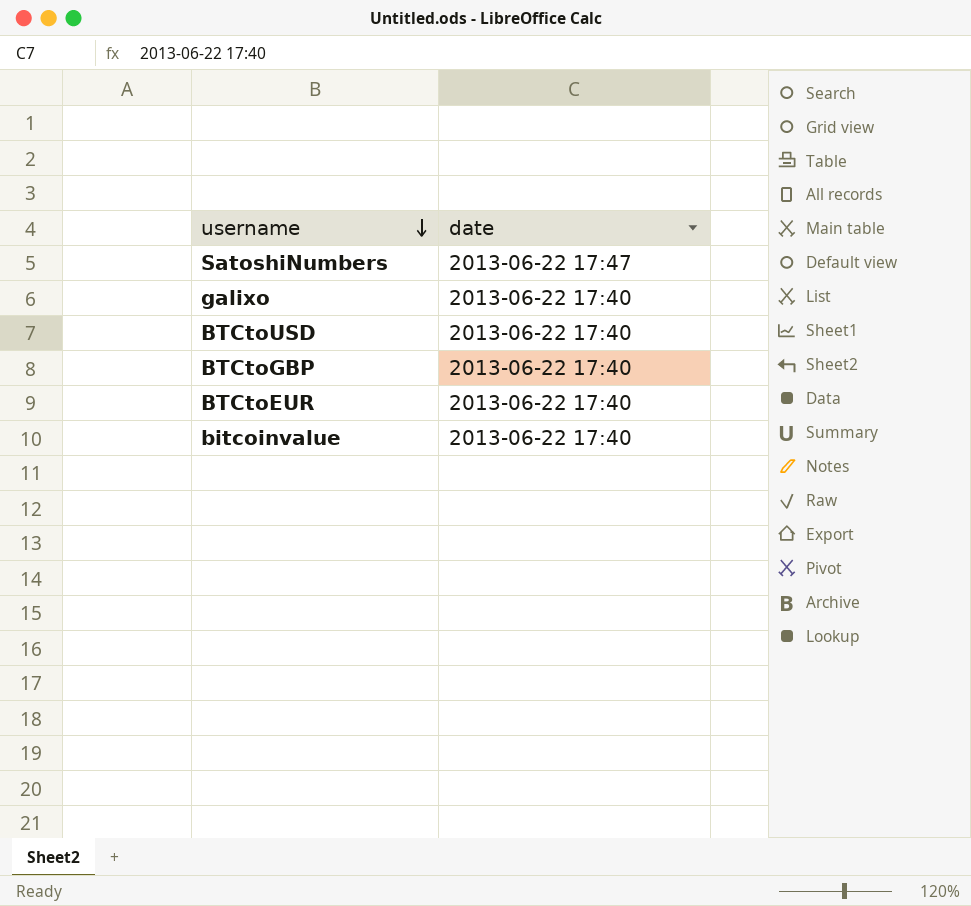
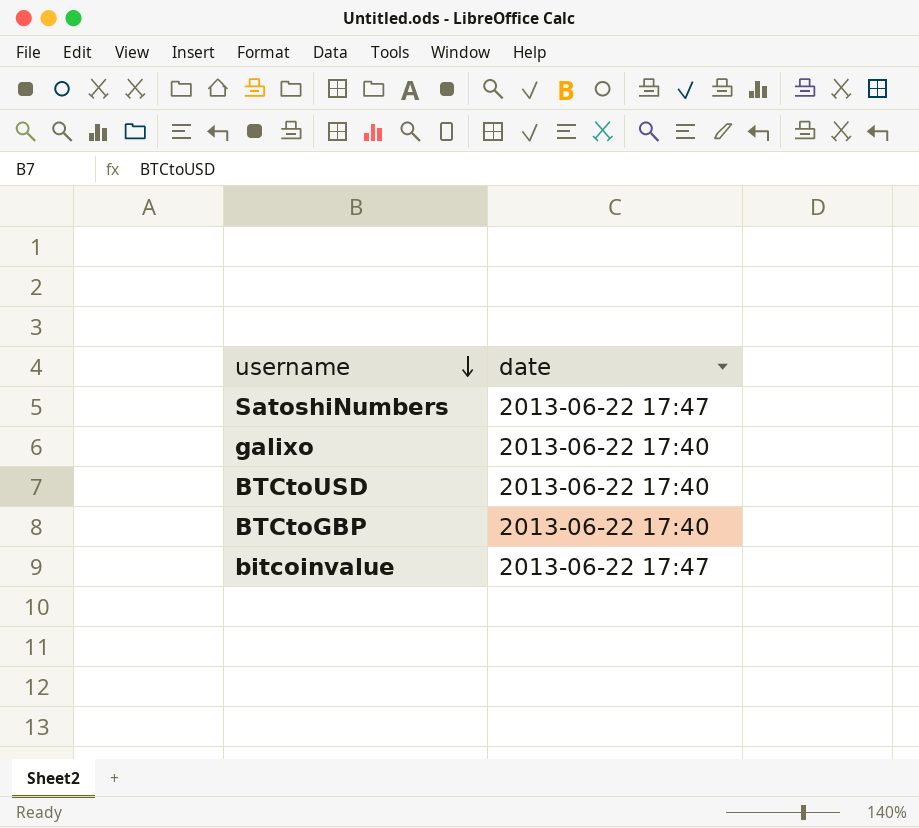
row BTCtoEUR: 2013-06-22 17:40 -> none
bitcoinvalue | date: 2013-06-22 17:40 -> 2013-06-22 17:47

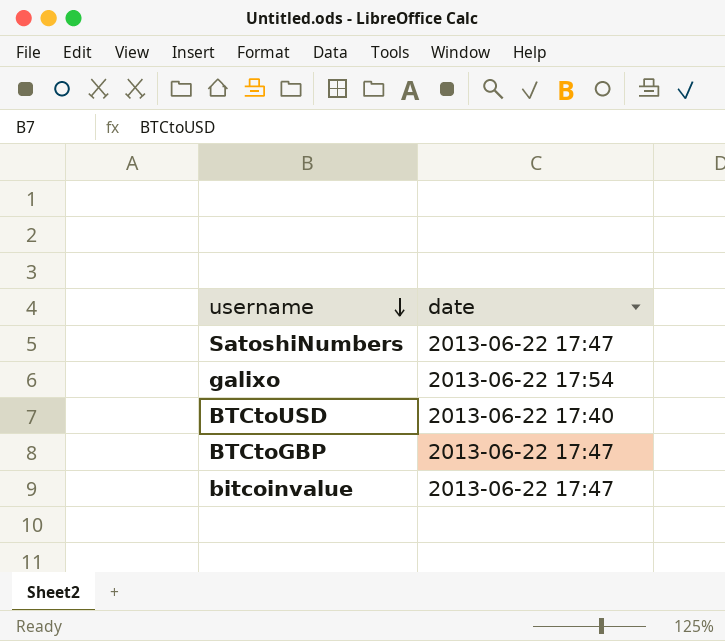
galixo | date: 2013-06-22 17:40 -> 2013-06-22 17:54
BTCtoGBP | date: 2013-06-22 17:40 -> 2013-06-22 17:47

